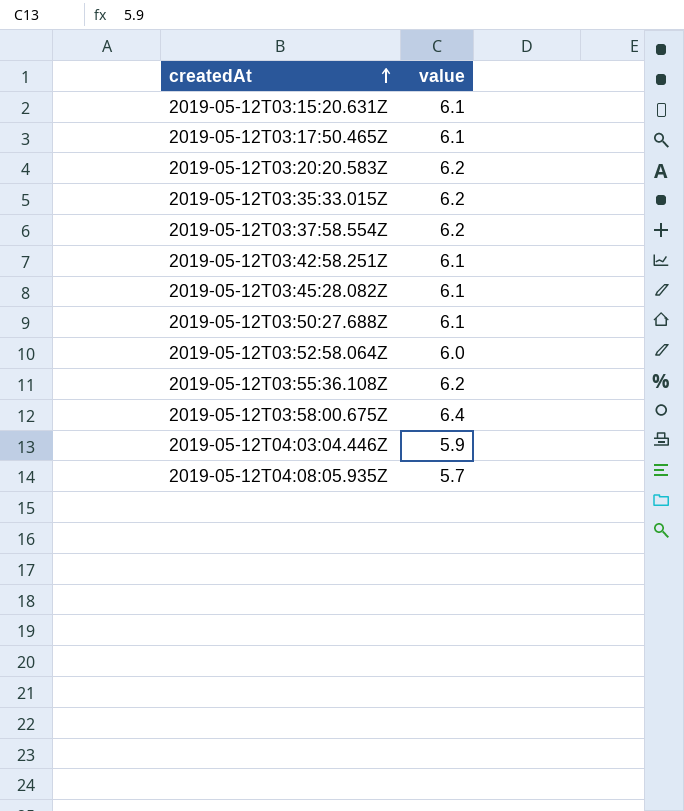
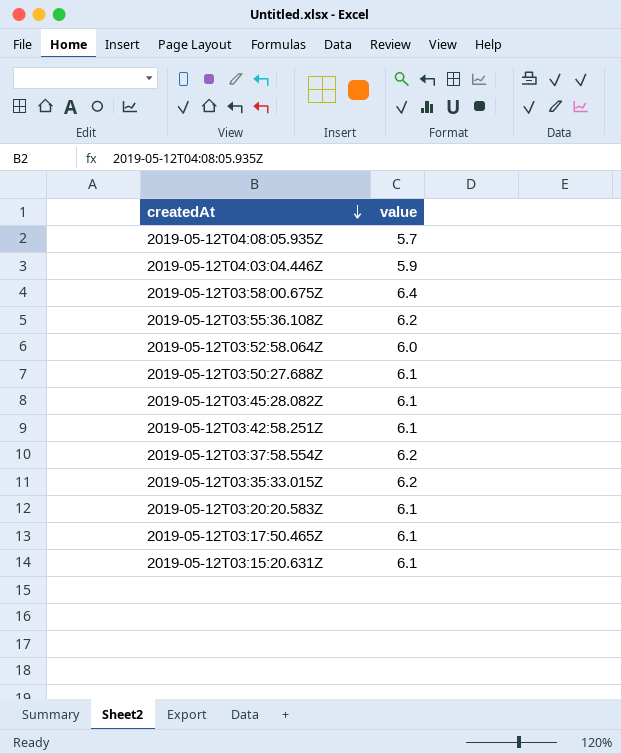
row order: createdAt ascending -> createdAt descending
2019-05-12T03:20:20.583Z | value: 6.2 -> 6.1

